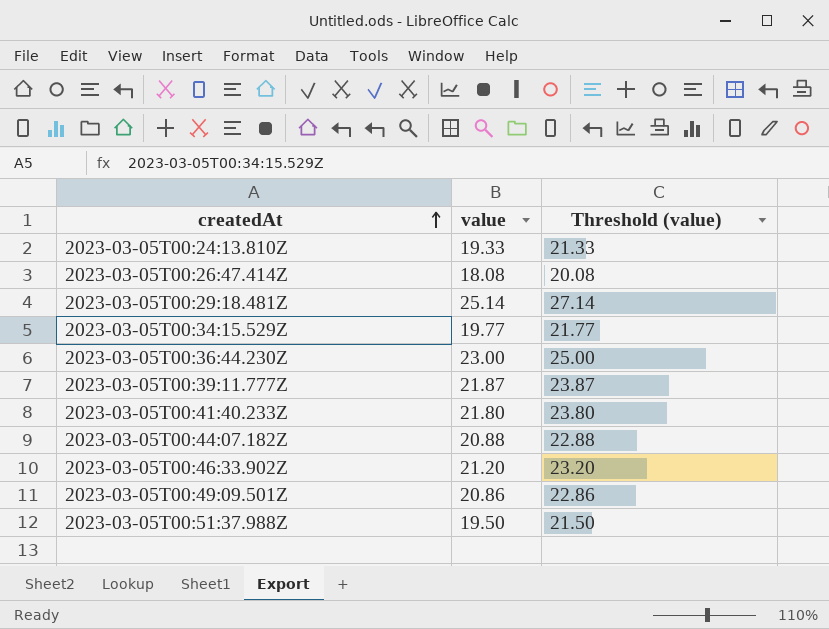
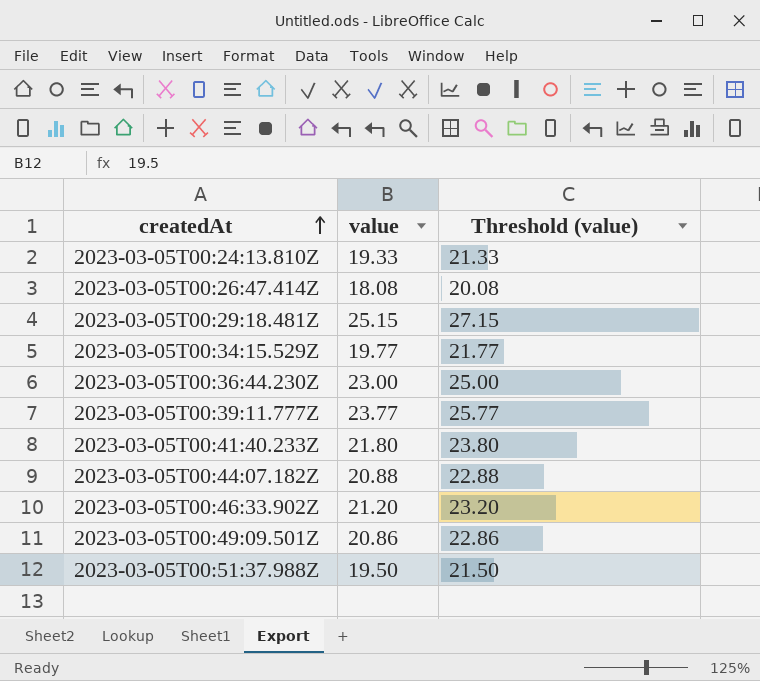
2023-03-05T00:29:18.481Z | value: 25.14 -> 25.15
2023-03-05T00:29:18.481Z | Threshold (value): 27.14 -> 27.15
2023-03-05T00:39:11.777Z | value: 21.87 -> 23.77
2023-03-05T00:39:11.777Z | Threshold (value): 23.87 -> 25.77

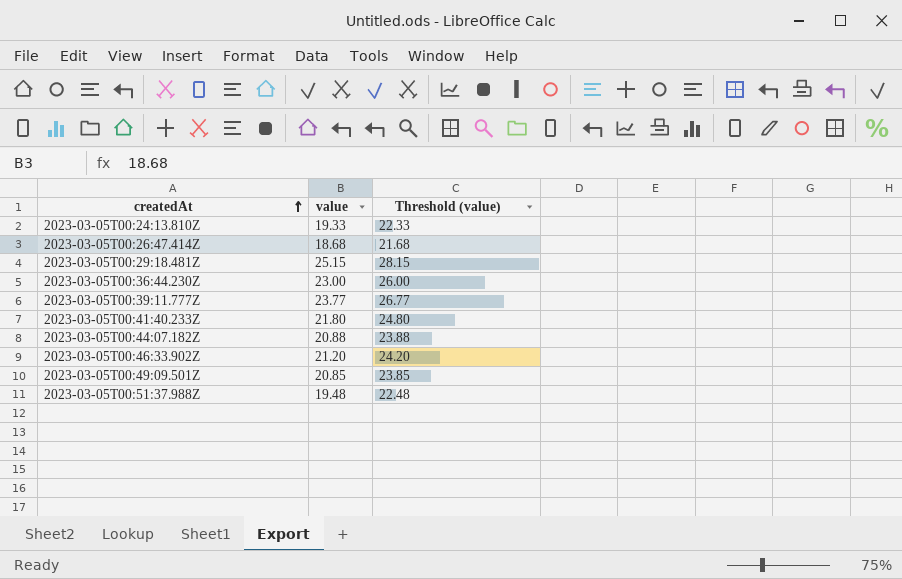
column Threshold (value) | formula: [value] + 2 -> [value] + 3
row 2023-03-05T00:34:15.529Z: 19.77 | 21.77 -> none
2023-03-05T00:26:47.414Z | value: 18.08 -> 18.68
2023-03-05T00:49:09.501Z | value: 20.86 -> 20.85
2023-03-05T00:51:37.988Z | value: 19.50 -> 19.48

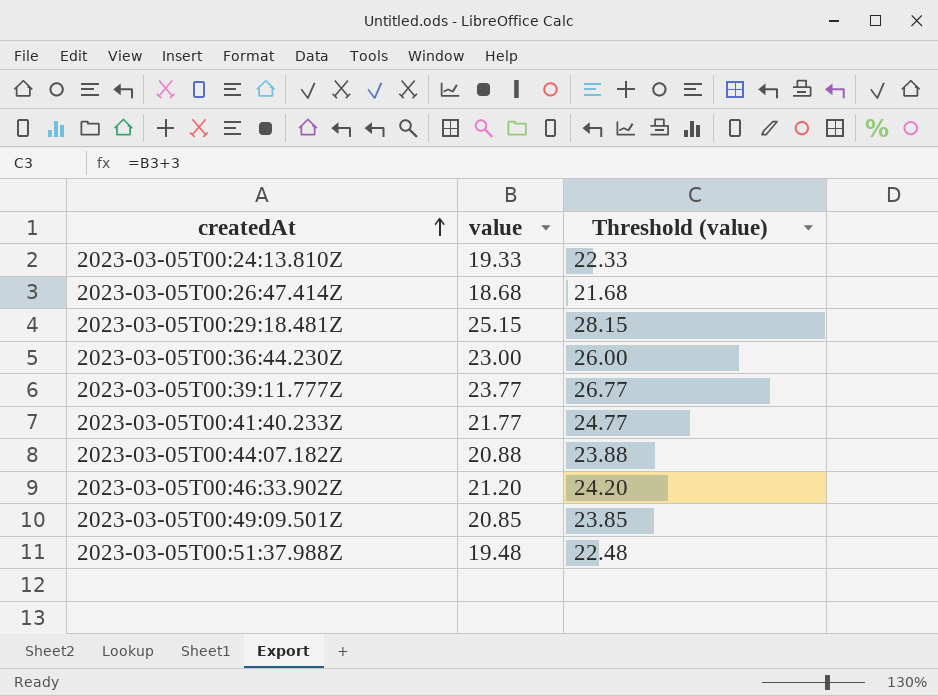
2023-03-05T00:41:40.233Z | value: 21.80 -> 21.77
2023-03-05T00:41:40.233Z | Threshold (value): 24.80 -> 24.77

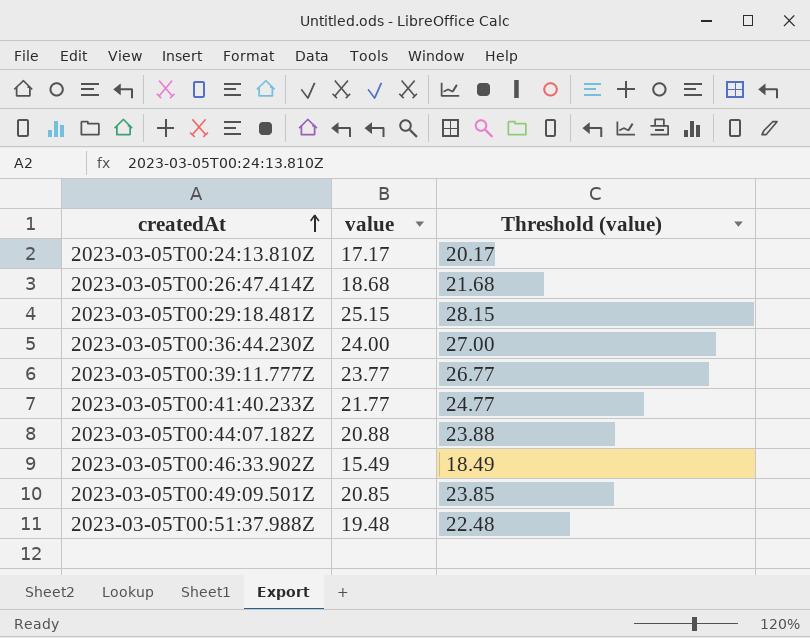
2023-03-05T00:24:13.810Z | value: 19.33 -> 17.17
2023-03-05T00:24:13.810Z | Threshold (value): 22.33 -> 20.17
2023-03-05T00:36:44.230Z | value: 23.00 -> 24.00
2023-03-05T00:36:44.230Z | Threshold (value): 26.00 -> 27.00
2023-03-05T00:46:33.902Z | value: 21.20 -> 15.49
2023-03-05T00:46:33.902Z | Threshold (value): 24.20 -> 18.49

